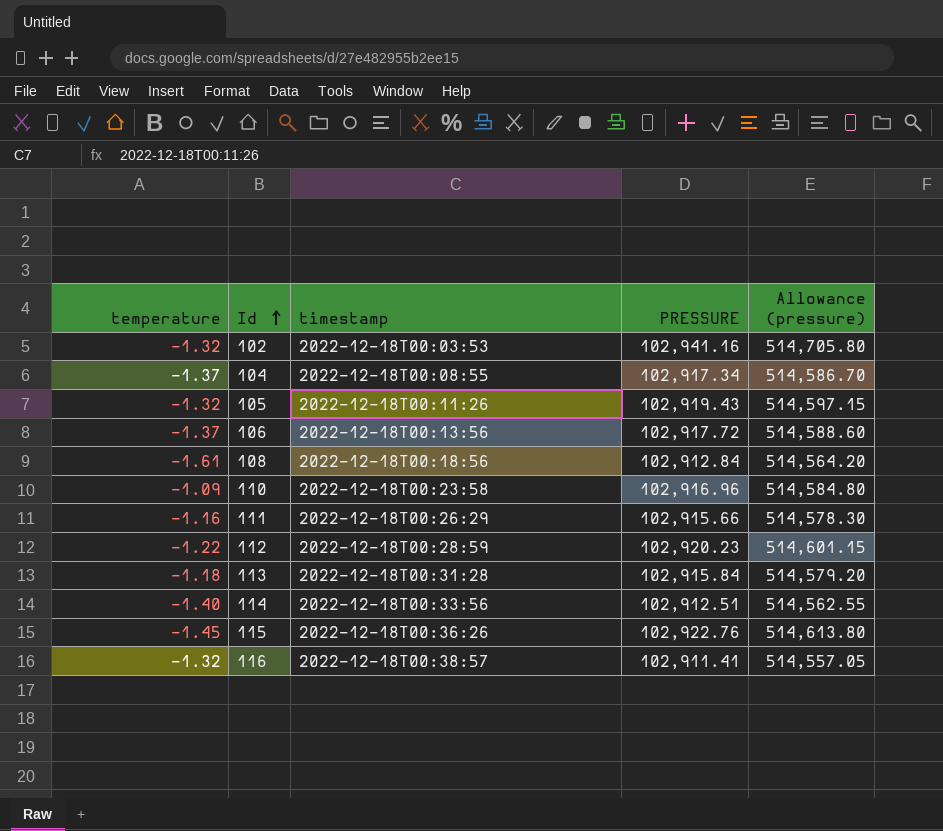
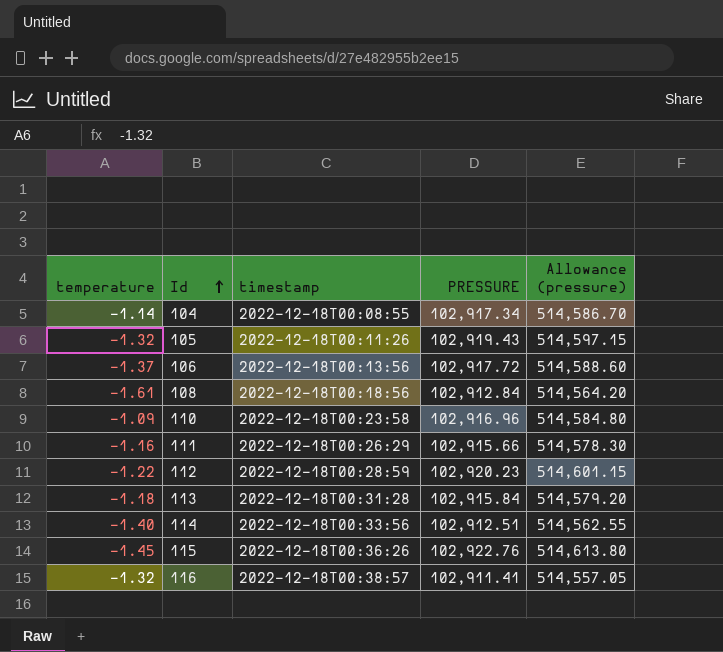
row 102: -1.32 | 2022-12-18T00:03:53 | 102,941.16 | 514,705.80 -> none
104 | temperature: -1.37 -> -1.14

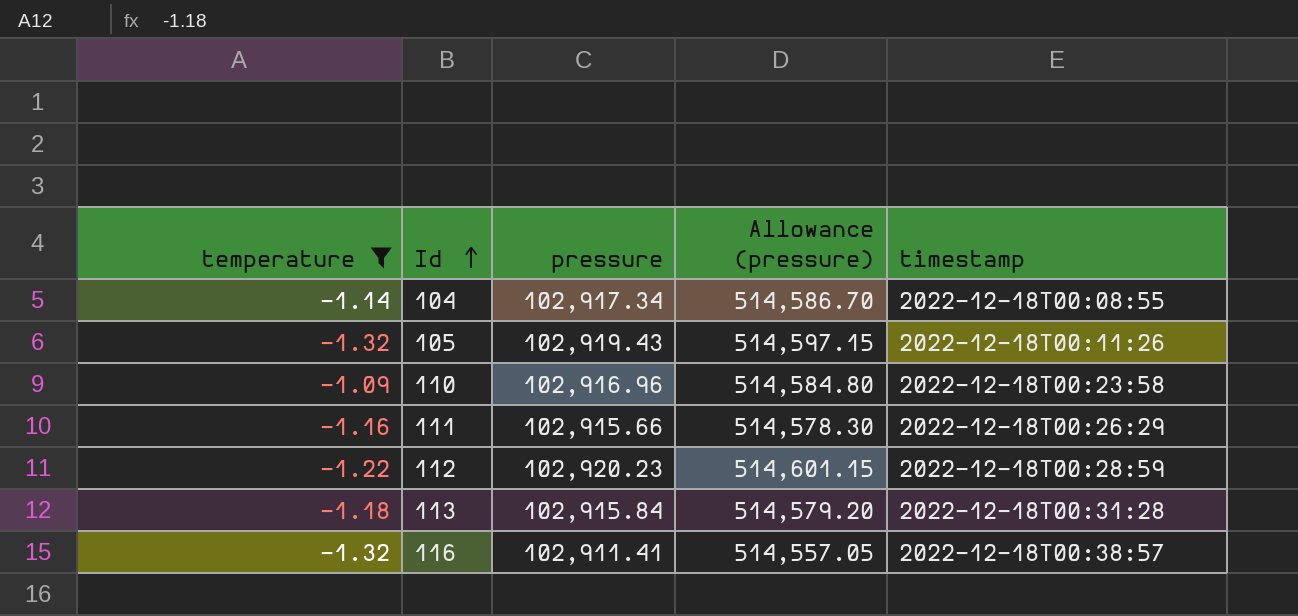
filter: none -> temperature >= -1.32
column name: PRESSURE -> pressure
column timestamp | position: 3 -> 5

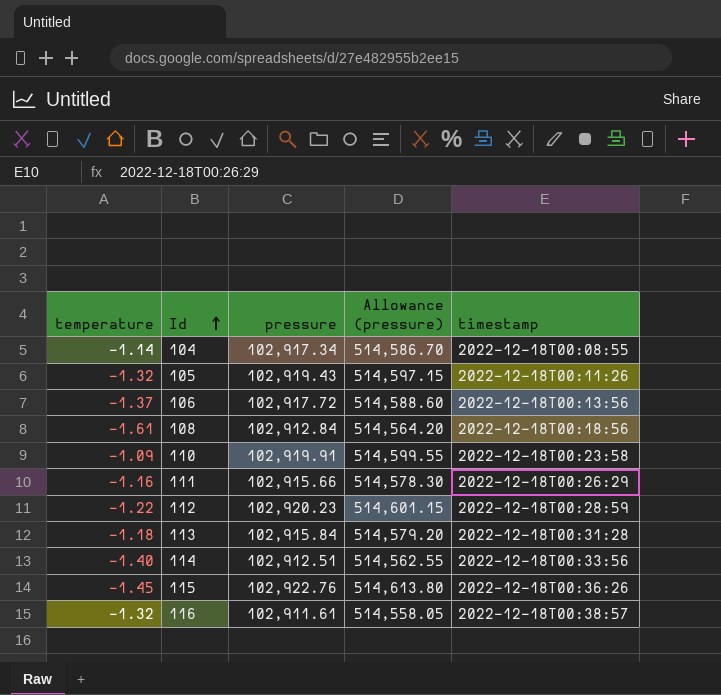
filter: temperature >= -1.32 -> none
110 | pressure: 102,916.96 -> 102,919.91
110 | Allowance (pressure): 514,584.80 -> 514,599.55
116 | pressure: 102,911.41 -> 102,911.61
116 | Allowance (pressure): 514,557.05 -> 514,558.05

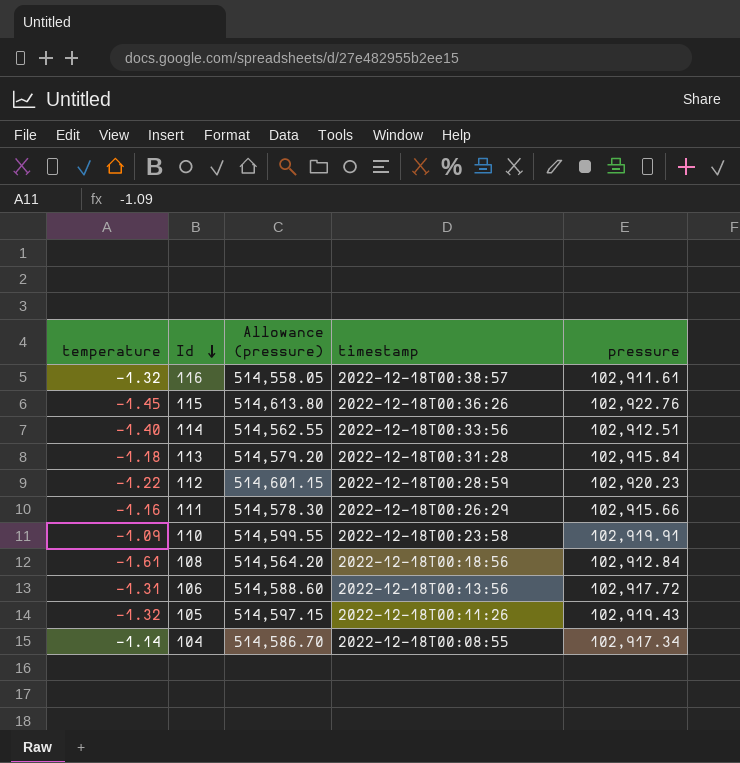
row order: Id ascending -> Id descending
column pressure | position: 3 -> 5
106 | temperature: -1.37 -> -1.31

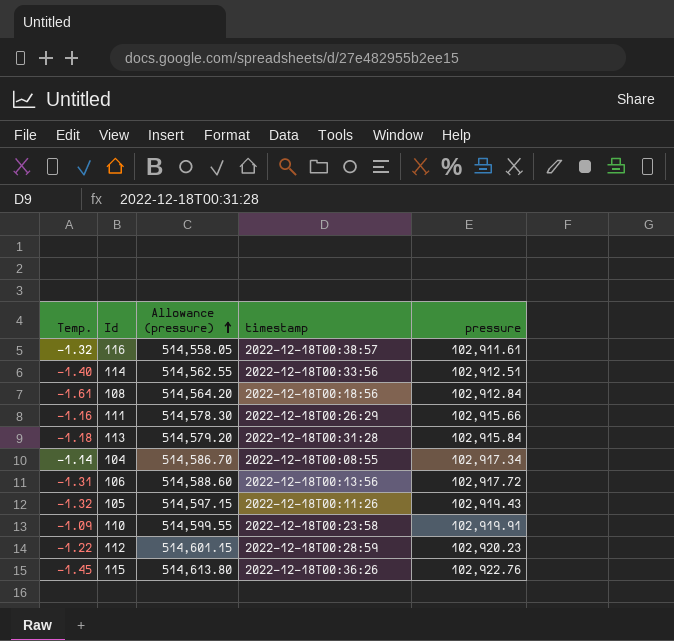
row order: Id descending -> Allowance (pressure) ascending
column name: temperature -> Temp.

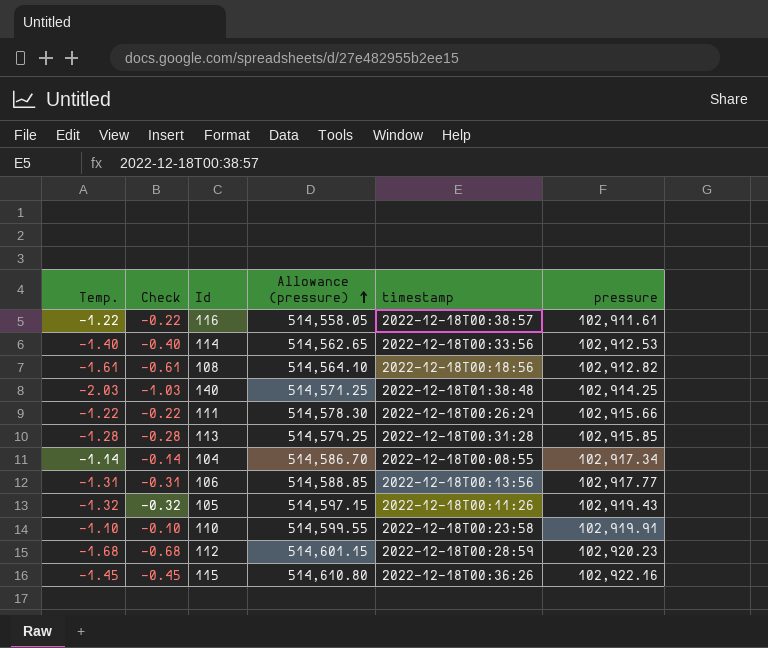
column Check | formula: none -> [Temp.] + 1
116 | Temp.: -1.32 -> -1.22
114 | Allowance (pressure): 514,562.55 -> 514,562.65
114 | pressure: 102,912.51 -> 102,912.53
108 | Allowance (pressure): 514,564.20 -> 514,564.10
108 | pressure: 102,912.84 -> 102,912.82
row 140: none -> -2.03 | -1.03 | 514,571.25 | 2022-12-18T01:38:48 | 102,914.25
111 | Temp.: -1.16 -> -1.22
113 | Temp.: -1.18 -> -1.28
113 | Allowance (pressure): 514,579.20 -> 514,579.25
113 | pressure: 102,915.84 -> 102,915.85
106 | Allowance (pressure): 514,588.60 -> 514,588.85
106 | pressure: 102,917.72 -> 102,917.77
110 | Temp.: -1.09 -> -1.10
112 | Temp.: -1.22 -> -1.68
115 | Allowance (pressure): 514,613.80 -> 514,610.80
115 | pressure: 102,922.76 -> 102,922.16

